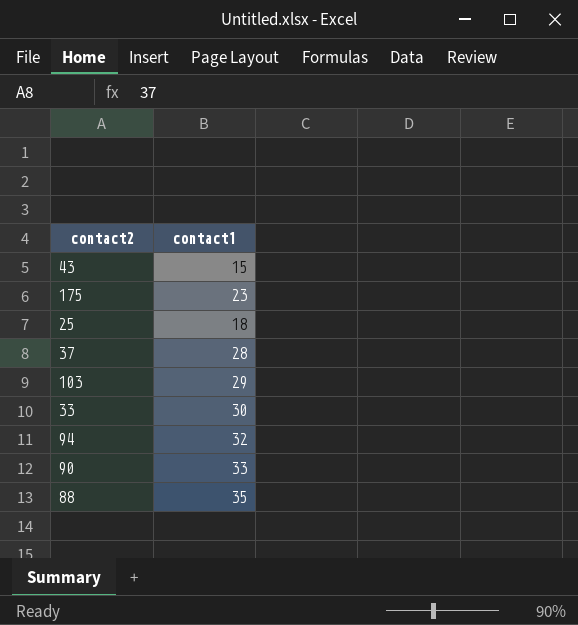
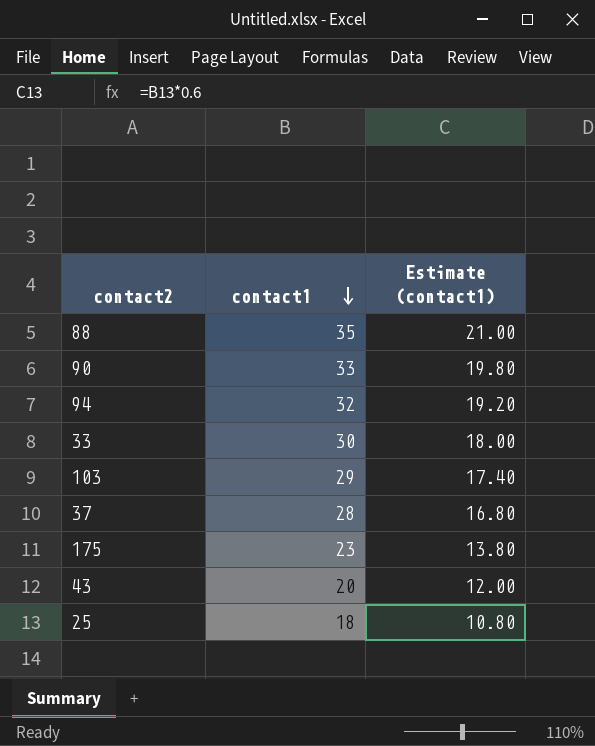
row order: none -> contact1 descending
column Estimate (contact1) | formula: none -> [contact1] * 0.6
43 | contact1: 15 -> 20

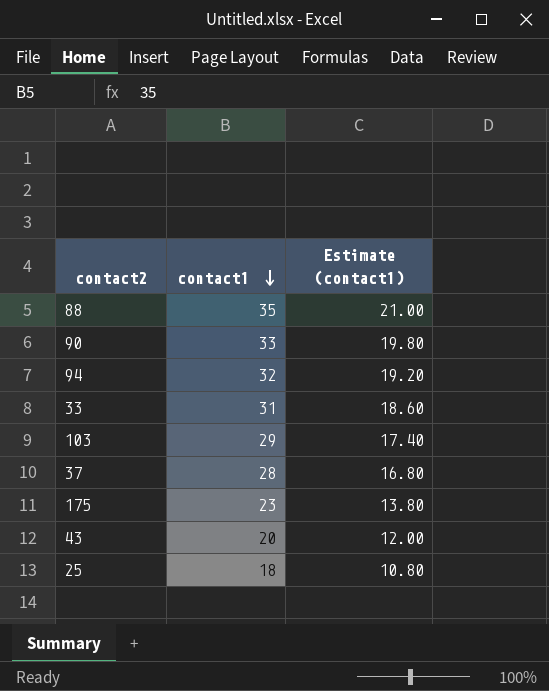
33 | contact1: 30 -> 31
33 | Estimate (contact1): 18.00 -> 18.60

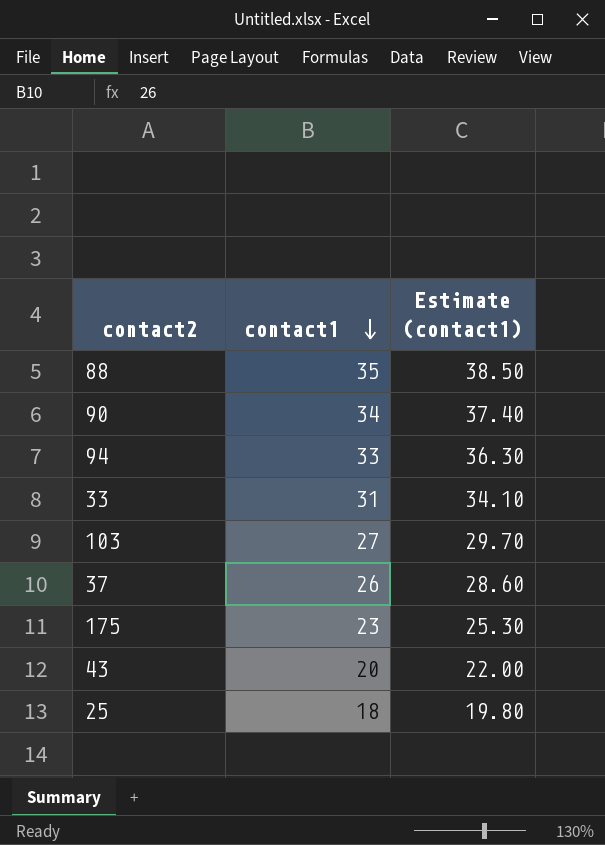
column Estimate (contact1) | formula: [contact1] * 0.6 -> [contact1] * 1.1
90 | contact1: 33 -> 34
94 | contact1: 32 -> 33
103 | contact1: 29 -> 27
37 | contact1: 28 -> 26

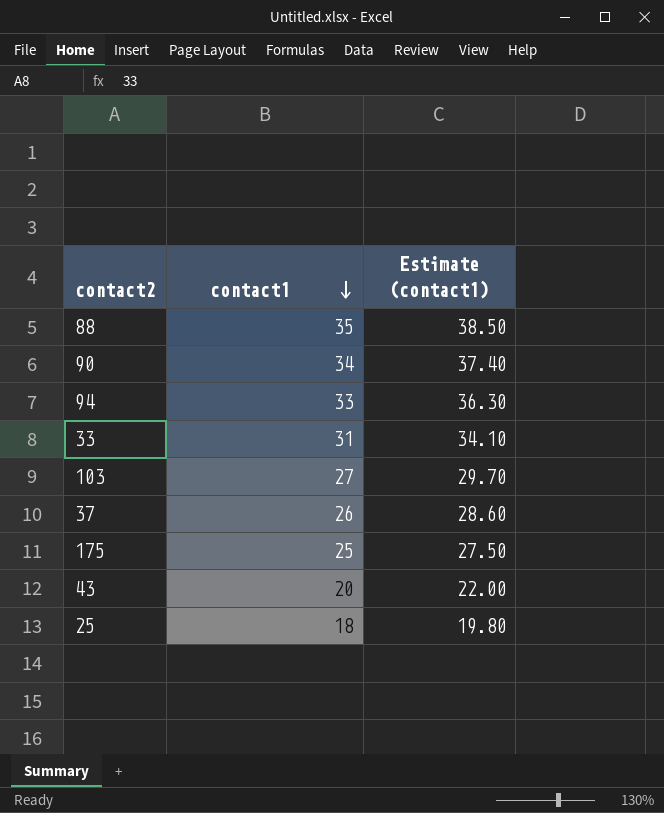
175 | contact1: 23 -> 25
175 | Estimate (contact1): 25.30 -> 27.50

